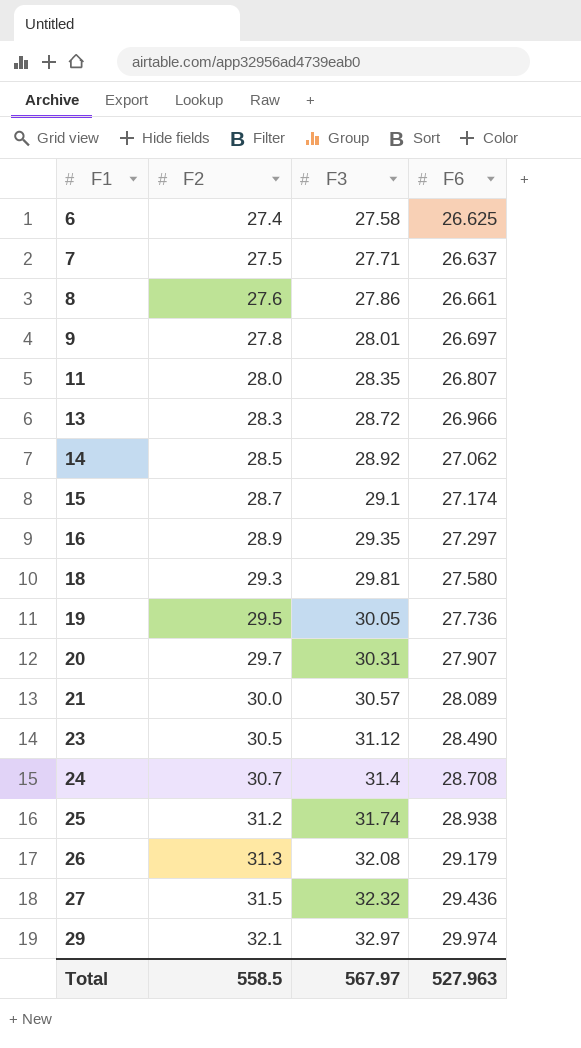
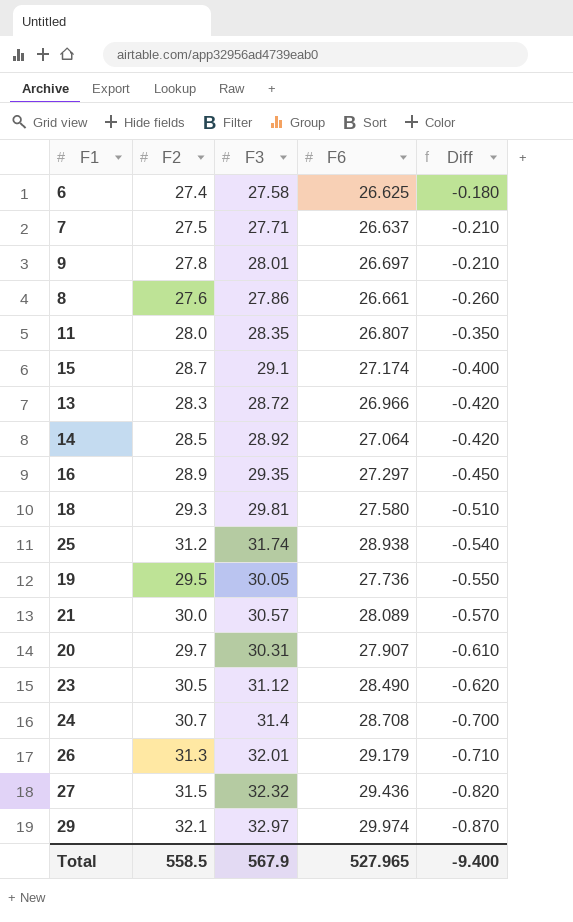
row order: F1 ascending -> Diff descending
column Diff | formula: none -> [F2] - [F3]
14 | F6: 27.062 -> 27.064
26 | F3: 32.08 -> 32.01
Total | F3: 567.97 -> 567.9
Total | F6: 527.963 -> 527.965

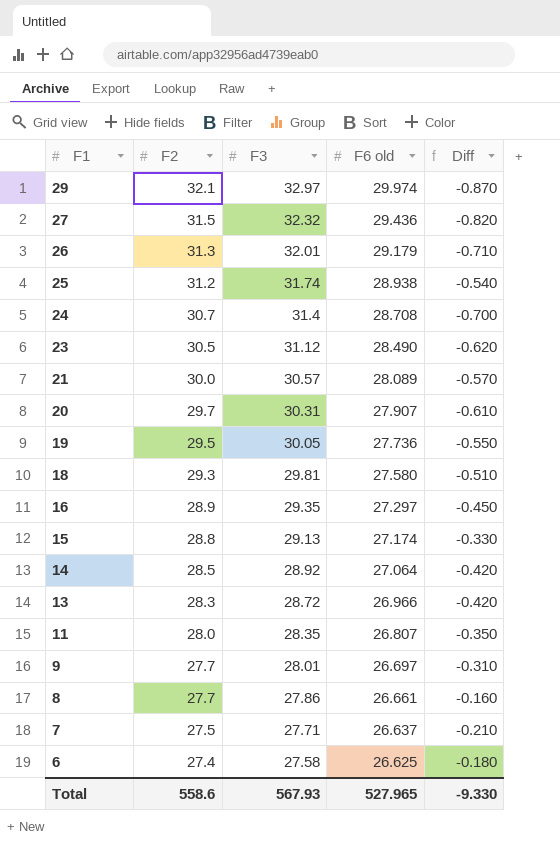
row order: Diff descending -> F1 descending
column name: F6 -> F6 old
15 | F2: 28.7 -> 28.8
15 | F3: 29.1 -> 29.13
15 | Diff: -0.400 -> -0.330
9 | F2: 27.8 -> 27.7
9 | Diff: -0.210 -> -0.310
8 | F2: 27.6 -> 27.7
8 | Diff: -0.260 -> -0.160
Total | F2: 558.5 -> 558.6
Total | F3: 567.9 -> 567.93
Total | Diff: -9.400 -> -9.330

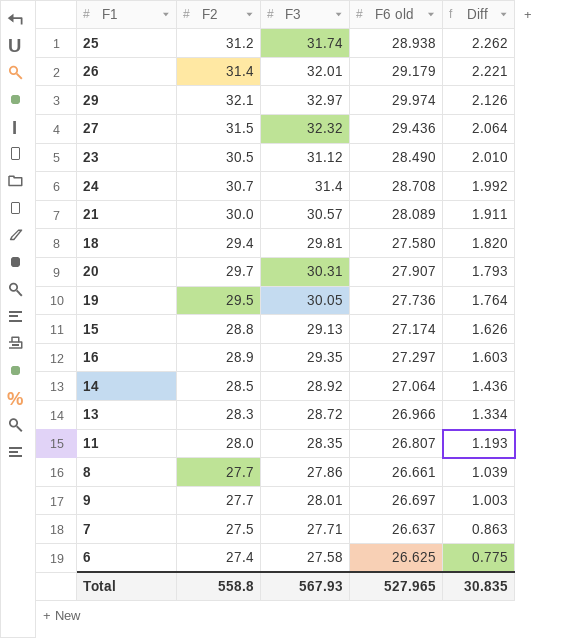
row order: F1 descending -> Diff descending
column Diff | formula: [F2] - [F3] -> [F2] - [F6 old]
26 | F2: 31.3 -> 31.4
18 | F2: 29.3 -> 29.4
Total | F2: 558.6 -> 558.8
Total | Diff: -9.330 -> 30.835

